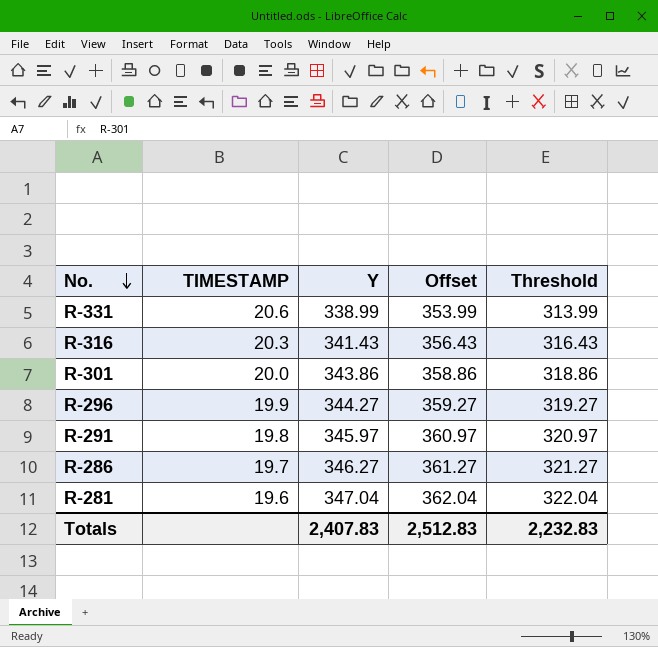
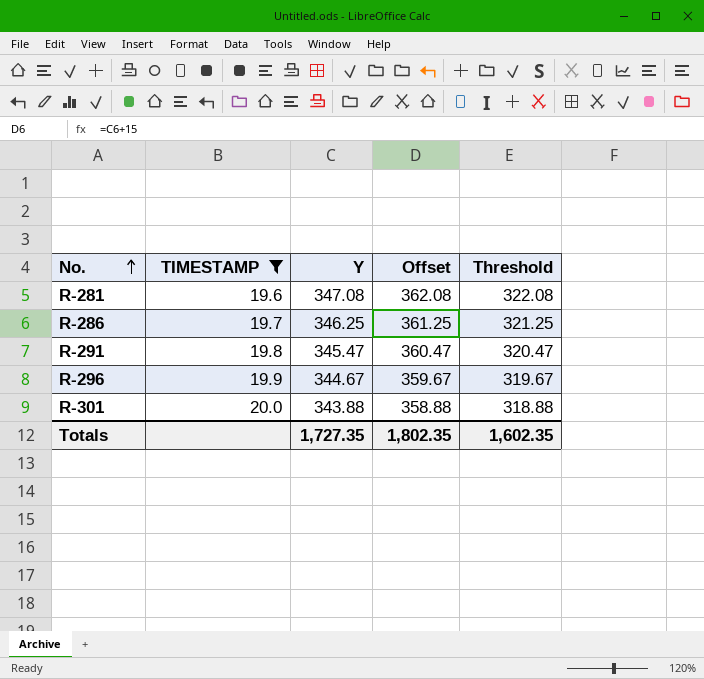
filter: none -> TIMESTAMP <= 20.0
row order: No. descending -> No. ascending
R-281 | Y: 347.04 -> 347.08
R-281 | Offset: 362.04 -> 362.08
R-281 | Threshold: 322.04 -> 322.08
R-286 | Y: 346.27 -> 346.25
R-286 | Offset: 361.27 -> 361.25
R-286 | Threshold: 321.27 -> 321.25
R-291 | Y: 345.97 -> 345.47
R-291 | Offset: 360.97 -> 360.47
R-291 | Threshold: 320.97 -> 320.47
R-296 | Y: 344.27 -> 344.67
R-296 | Offset: 359.27 -> 359.67
R-296 | Threshold: 319.27 -> 319.67
R-301 | Y: 343.86 -> 343.88
R-301 | Offset: 358.86 -> 358.88
R-301 | Threshold: 318.86 -> 318.88
Totals | Y: 2,407.83 -> 1,727.35
Totals | Offset: 2,512.83 -> 1,802.35
Totals | Threshold: 2,232.83 -> 1,602.35

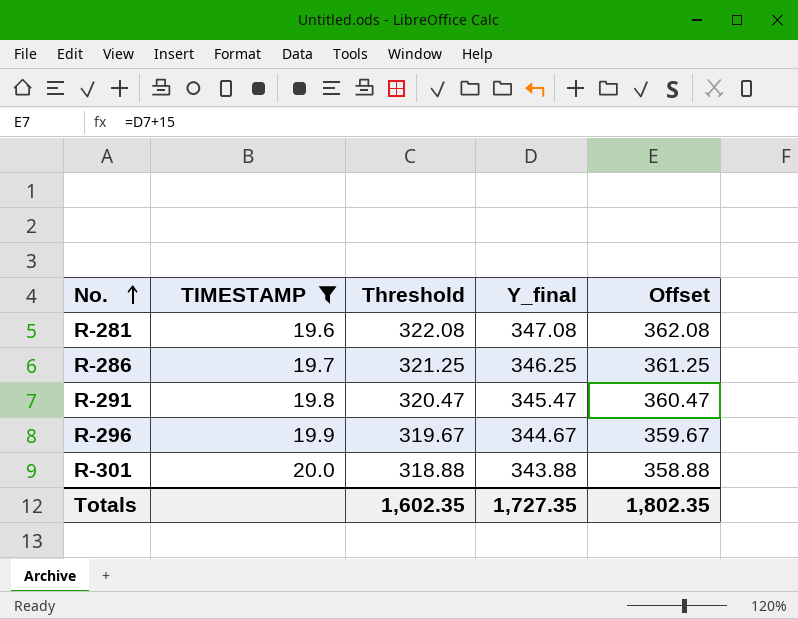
column Threshold | position: 5 -> 3
column name: Y -> Y_final

